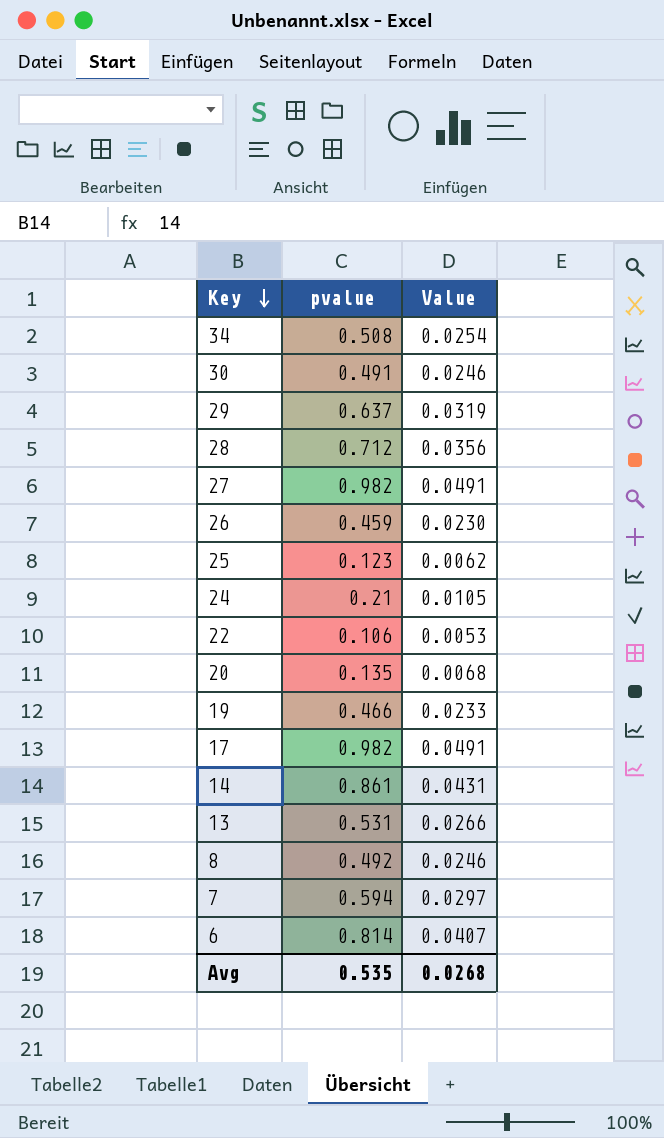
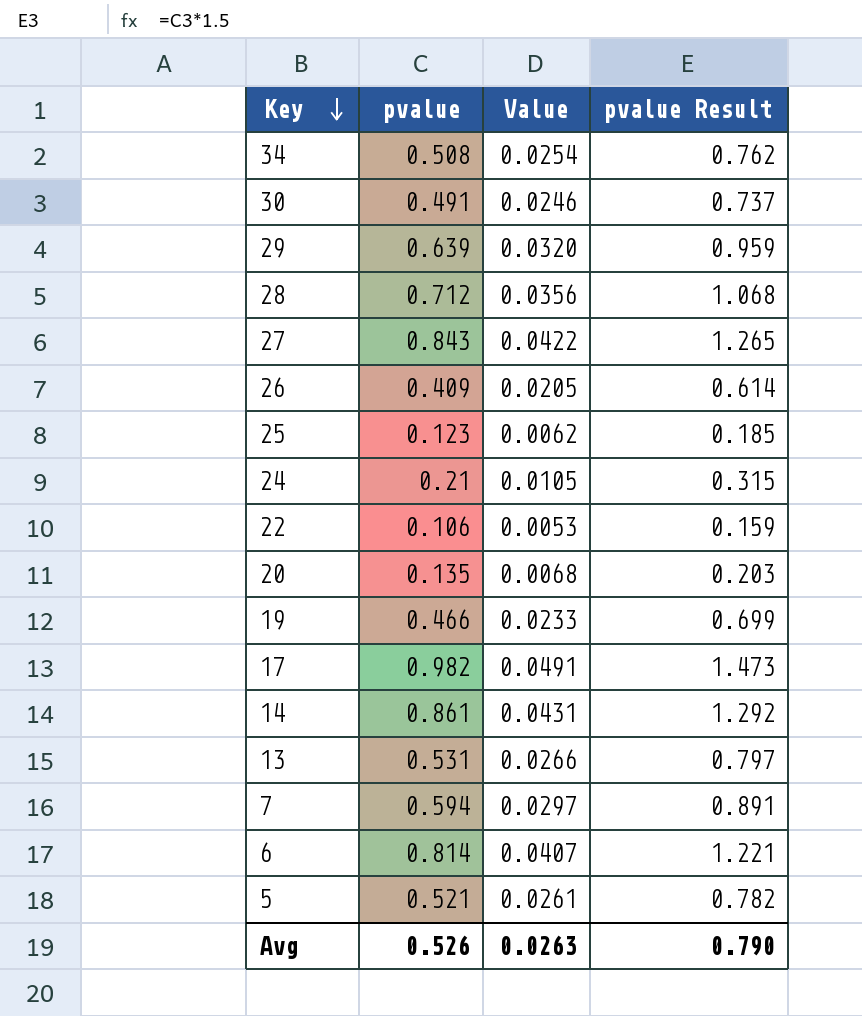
column pvalue Result | formula: none -> [pvalue] * 1.5
row 8: 0.492 | 0.0246 -> none
29 | pvalue: 0.637 -> 0.639
29 | Value: 0.0319 -> 0.0320
27 | pvalue: 0.982 -> 0.843
27 | Value: 0.0491 -> 0.0422
26 | pvalue: 0.459 -> 0.409
26 | Value: 0.0230 -> 0.0205
row 5: none -> 0.521 | 0.0261 | 0.782
Avg | pvalue: 0.535 -> 0.526
Avg | Value: 0.0268 -> 0.0263

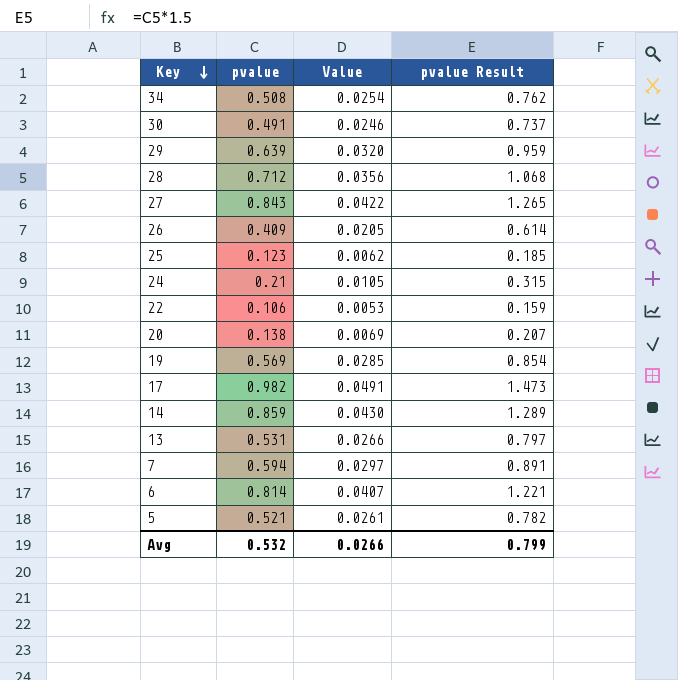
20 | pvalue: 0.135 -> 0.138
20 | Value: 0.0068 -> 0.0069
20 | pvalue Result: 0.203 -> 0.207
19 | pvalue: 0.466 -> 0.569
19 | Value: 0.0233 -> 0.0285
19 | pvalue Result: 0.699 -> 0.854
14 | pvalue: 0.861 -> 0.859
14 | Value: 0.0431 -> 0.0430
14 | pvalue Result: 1.292 -> 1.289
Avg | pvalue: 0.526 -> 0.532
Avg | Value: 0.0263 -> 0.0266
Avg | pvalue Result: 0.790 -> 0.799

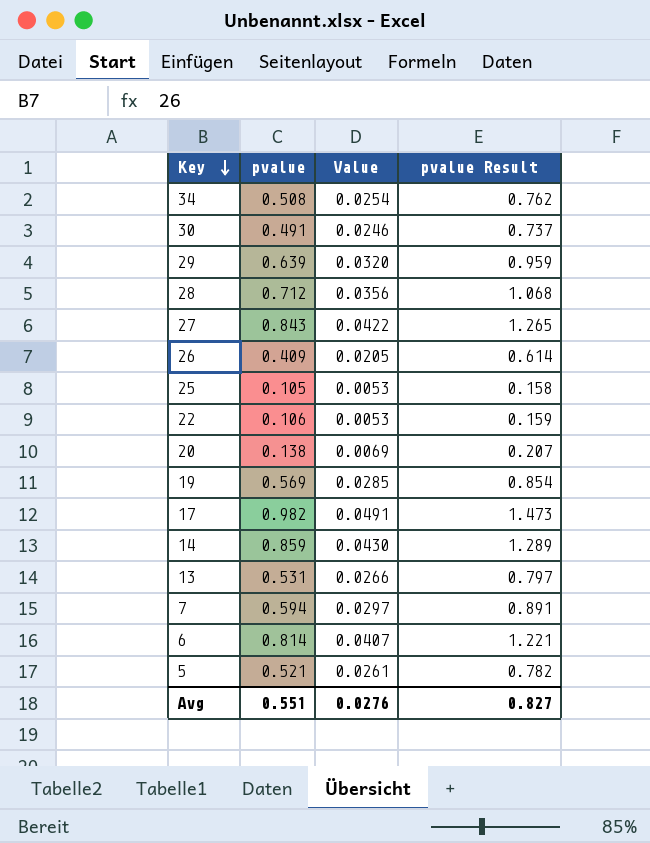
row 24: 0.21 | 0.0105 | 0.315 -> none
25 | pvalue: 0.123 -> 0.105
25 | Value: 0.0062 -> 0.0053
25 | pvalue Result: 0.185 -> 0.158
Avg | pvalue: 0.532 -> 0.551
Avg | Value: 0.0266 -> 0.0276
Avg | pvalue Result: 0.799 -> 0.827

